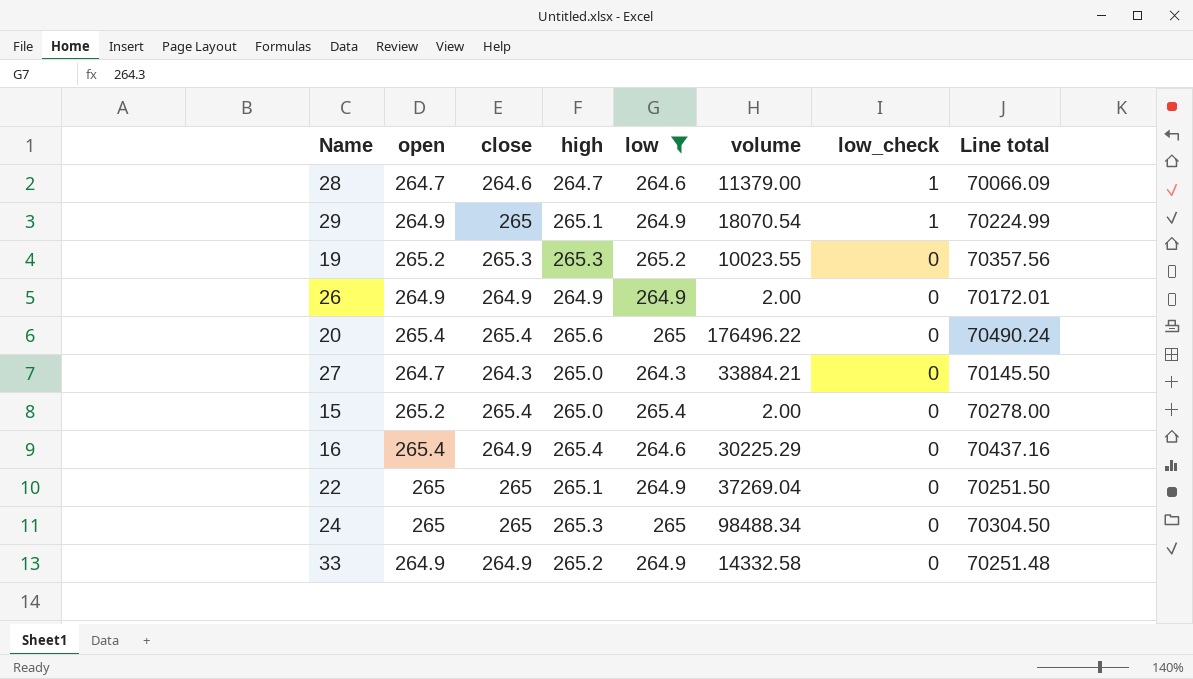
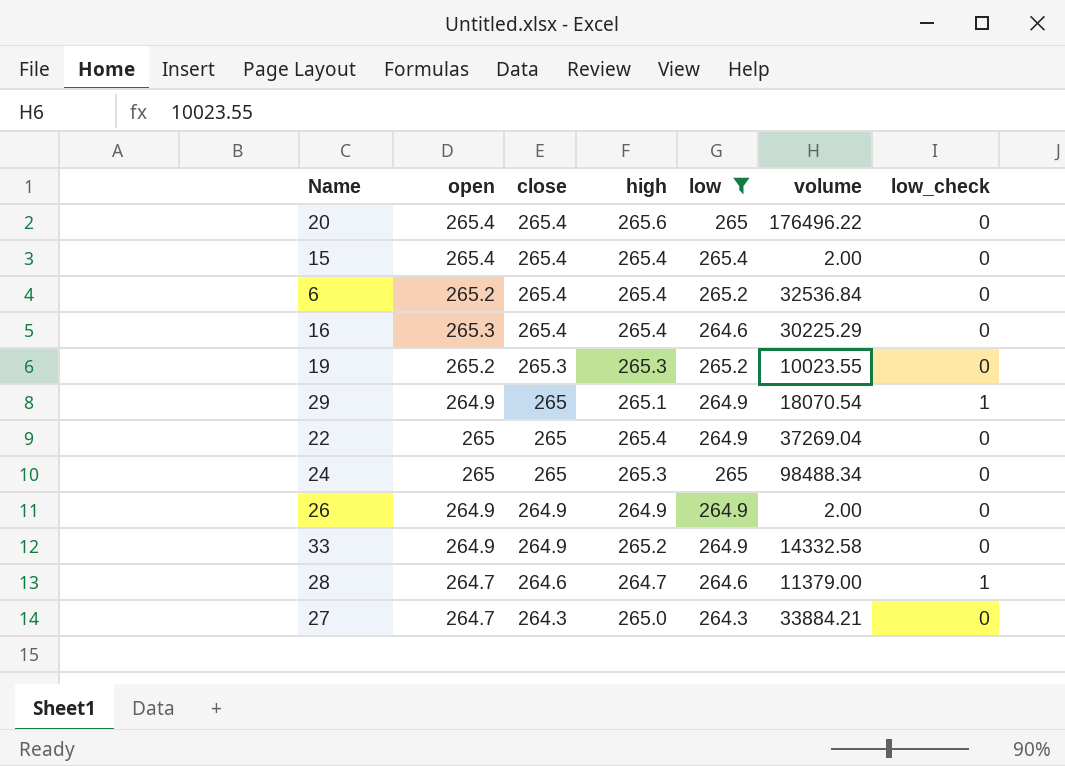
row order: low_check descending -> close descending
column Line total | formula: [open] * [high] -> none
15 | open: 265.2 -> 265.4
15 | high: 265.0 -> 265.4
row 6: none -> 265.2 | 265.4 | 265.4 | 265.2 | 32536.84 | 0
16 | open: 265.4 -> 265.3
16 | close: 264.9 -> 265.4
22 | high: 265.1 -> 265.4

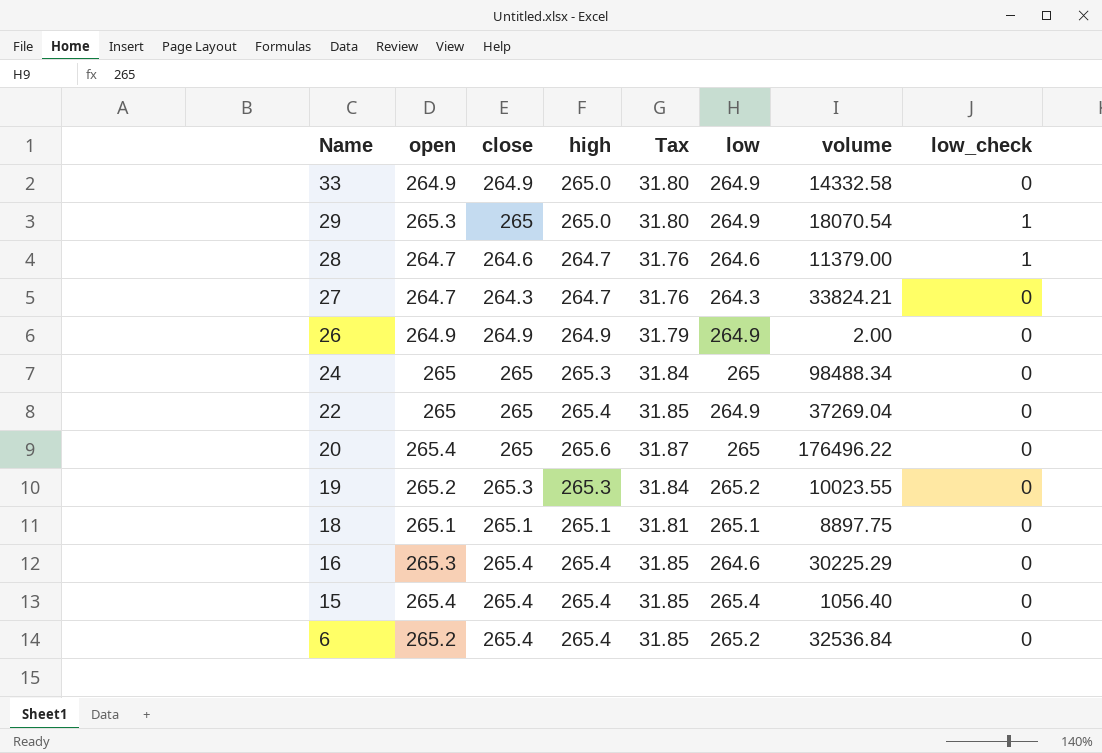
filter: low != 265.1 -> none
row order: close descending -> Name descending
column Tax | formula: none -> [high] * 0.12
33 | high: 265.2 -> 265.0
29 | open: 264.9 -> 265.3
29 | high: 265.1 -> 265.0
27 | high: 265.0 -> 264.7
27 | volume: 33884.21 -> 33824.21
20 | close: 265.4 -> 265
15 | volume: 2.00 -> 1056.40

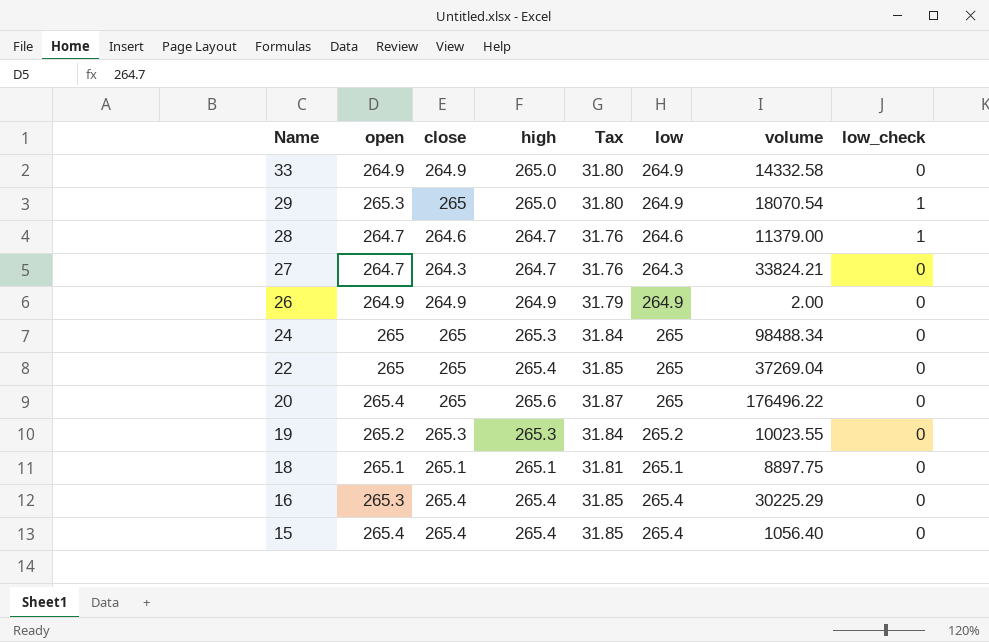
row 6: 265.2 | 265.4 | 265.4 | 31.85 | 265.2 | 32536.84 | 0 -> none
22 | low: 264.9 -> 265
16 | low: 264.6 -> 265.4

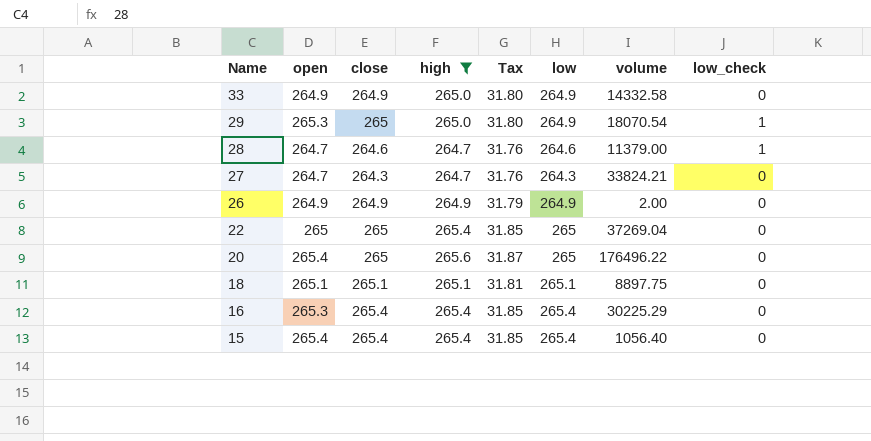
filter: none -> high != 265.3

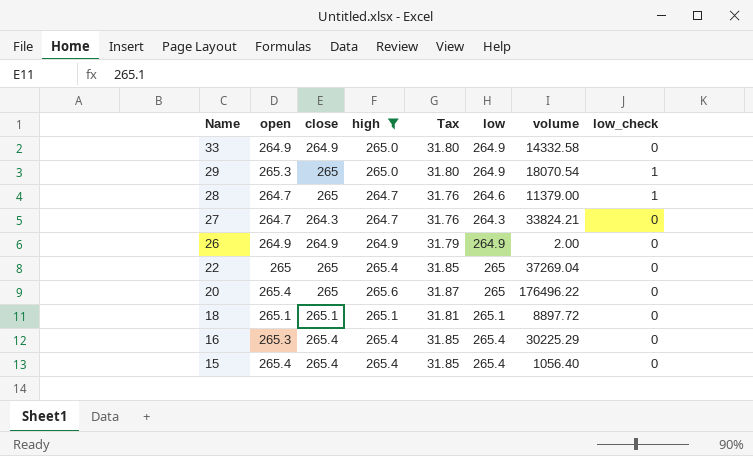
28 | close: 264.6 -> 265
18 | volume: 8897.75 -> 8897.72

